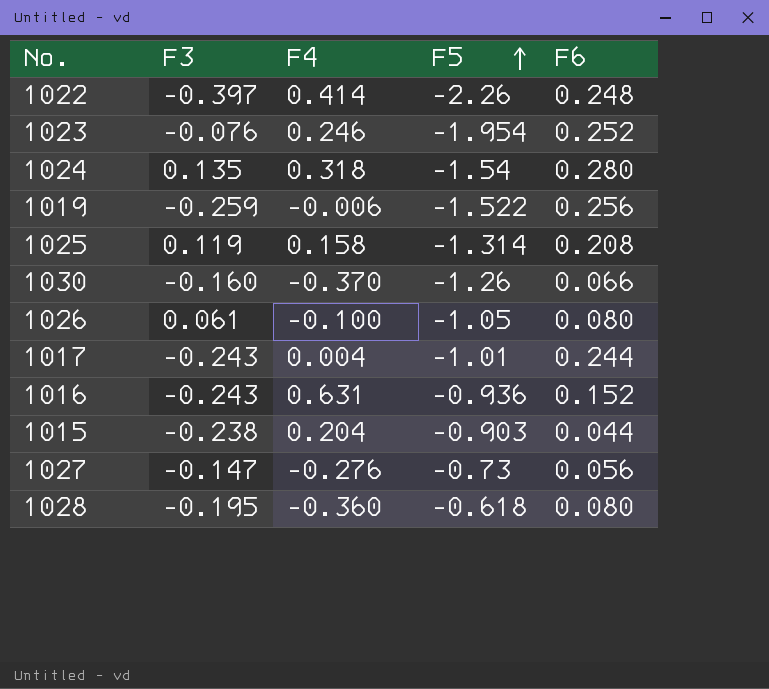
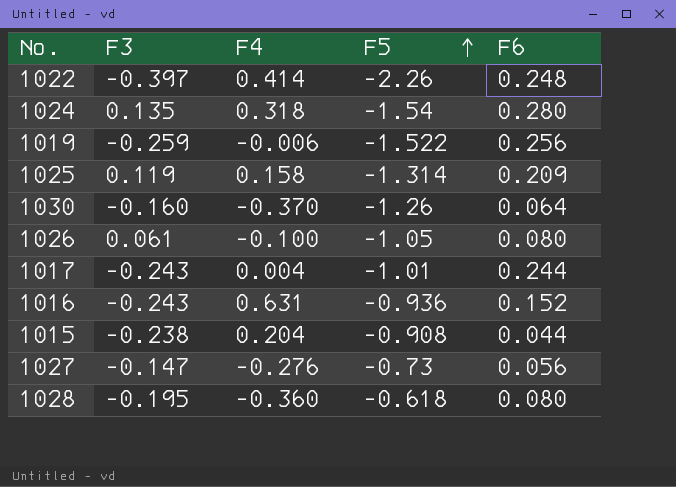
row 1023: -0.076 | 0.246 | -1.954 | 0.252 -> none
1025 | F6: 0.208 -> 0.209
1030 | F6: 0.066 -> 0.064
1015 | F5: -0.903 -> -0.908

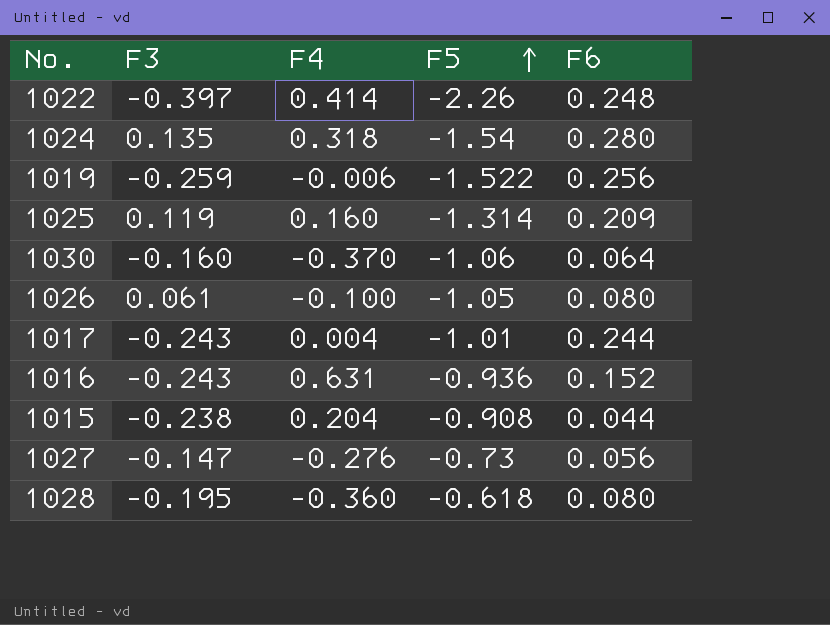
1025 | F4: 0.158 -> 0.160
1030 | F5: -1.26 -> -1.06

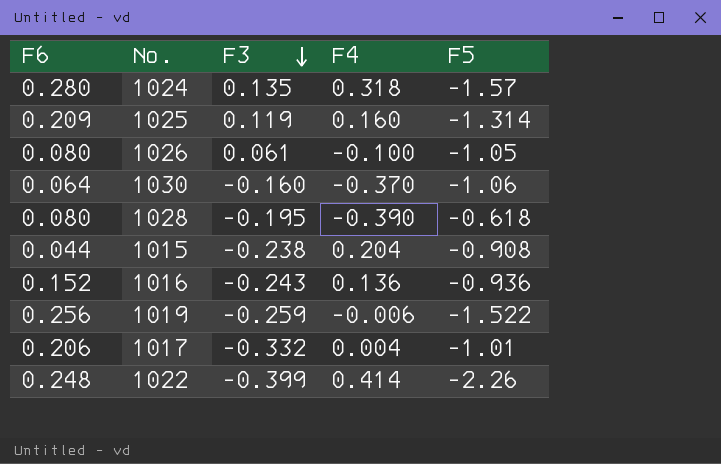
row order: F5 ascending -> F3 descending
column F6 | position: 5 -> 1
row 1027: -0.147 | -0.276 | -0.73 | 0.056 -> none
1024 | F5: -1.54 -> -1.57
1028 | F4: -0.360 -> -0.390
1016 | F4: 0.631 -> 0.136
1017 | F6: 0.244 -> 0.206
1017 | F3: -0.243 -> -0.332
1022 | F3: -0.397 -> -0.399

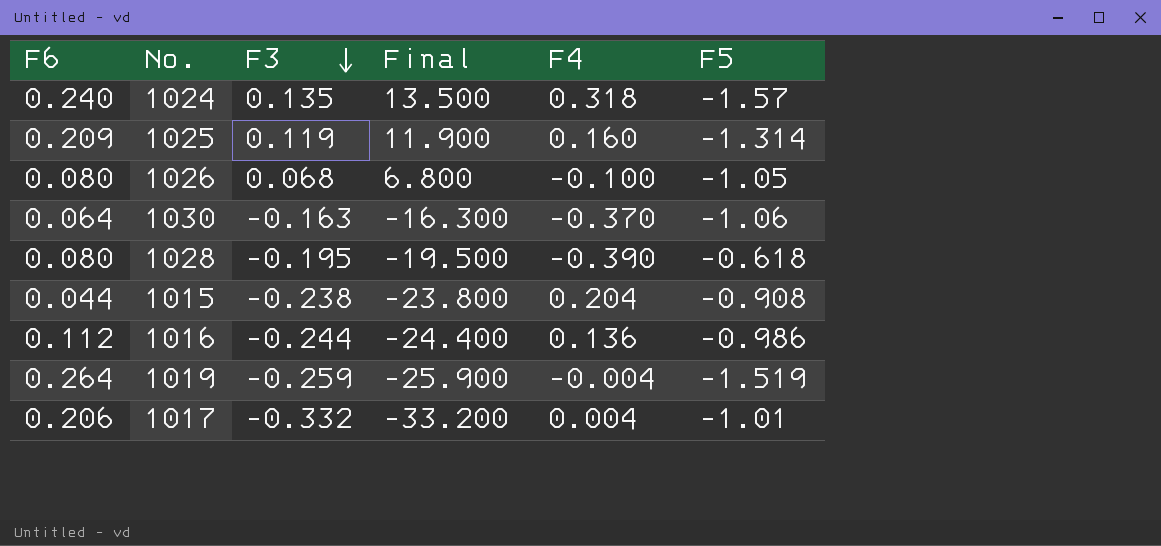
column Final | formula: none -> [F3] * 100
row 1022: 0.248 | -0.399 | 0.414 | -2.26 -> none
1024 | F6: 0.280 -> 0.240
1026 | F3: 0.061 -> 0.068
1030 | F3: -0.160 -> -0.163
1016 | F6: 0.152 -> 0.112
1016 | F3: -0.243 -> -0.244
1016 | F5: -0.936 -> -0.986
1019 | F6: 0.256 -> 0.264
1019 | F4: -0.006 -> -0.004
1019 | F5: -1.522 -> -1.519

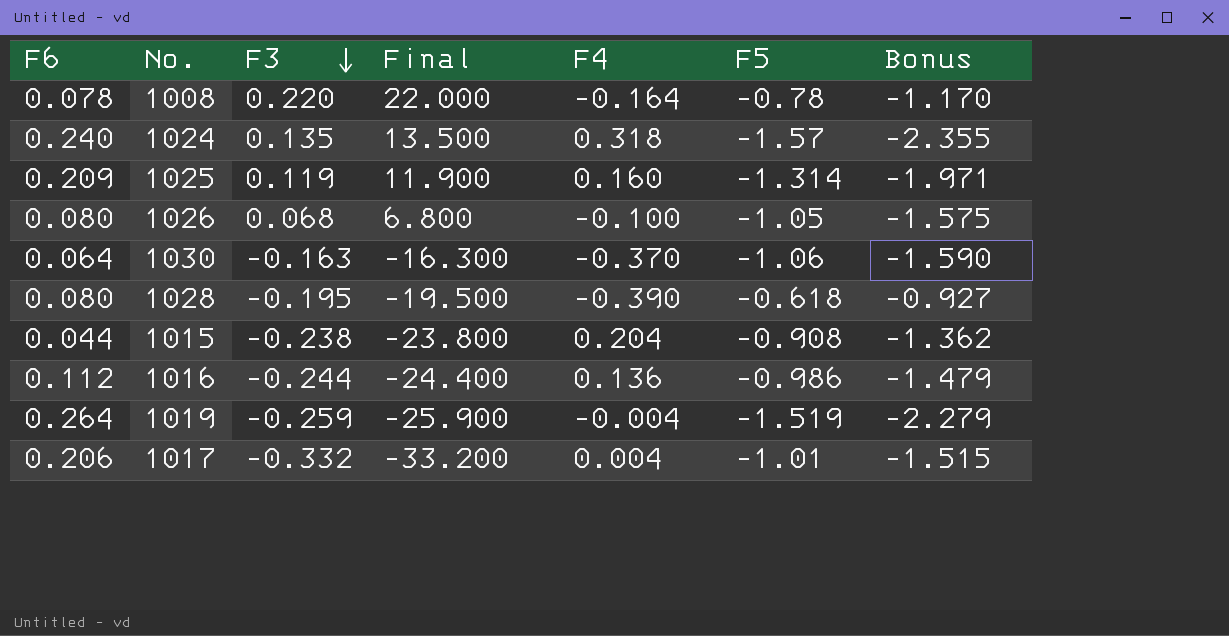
column Bonus | formula: none -> [F5] * 1.5
row 1008: none -> 0.078 | 0.220 | 22.000 | -0.164 | -0.78 | -1.170

